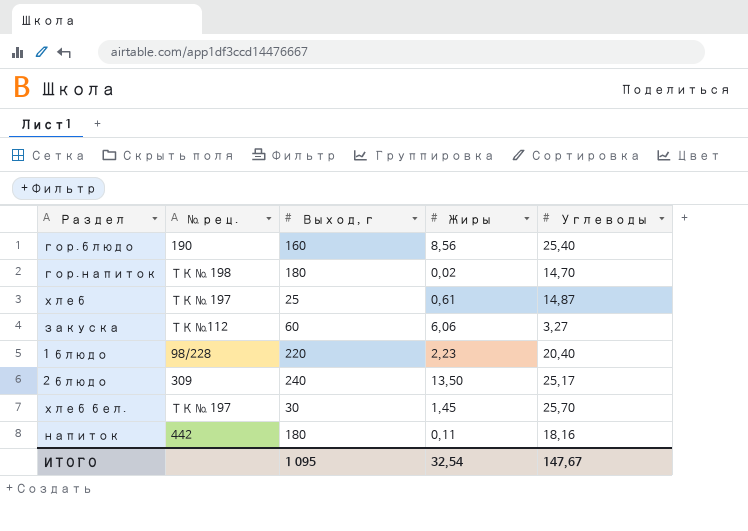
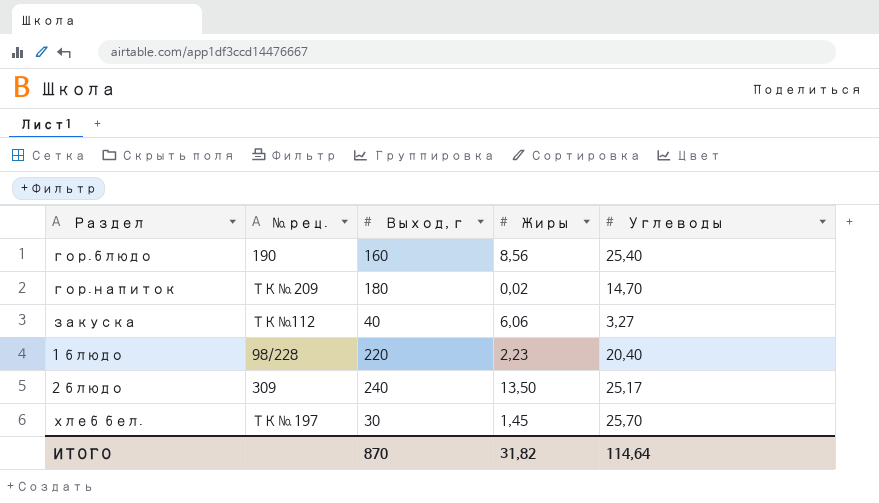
row хлеб: ТК № 197 | 25 | 0,61 | 14,87 -> none
row напиток: 442 | 180 | 0,11 | 18,16 -> none
гор.напиток | № рец.: ТК № 198 -> ТК № 209
закуска | Выход, г: 60 -> 40
ИТОГО | Выход, г: 1 095 -> 870
ИТОГО | Жиры: 32,54 -> 31,82
ИТОГО | Углеводы: 147,67 -> 114,64

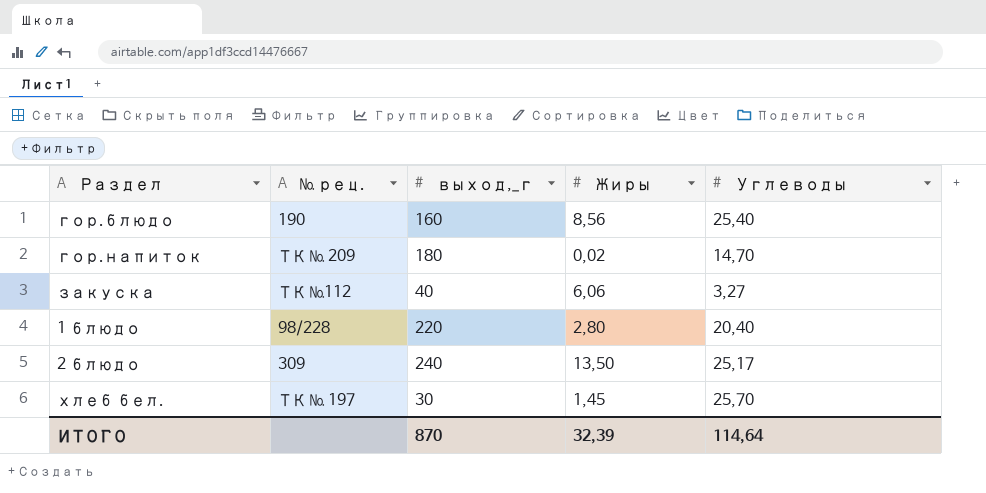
column name: Выход, г -> выход,_г
1 блюдо | Жиры: 2,23 -> 2,80
ИТОГО | Жиры: 31,82 -> 32,39

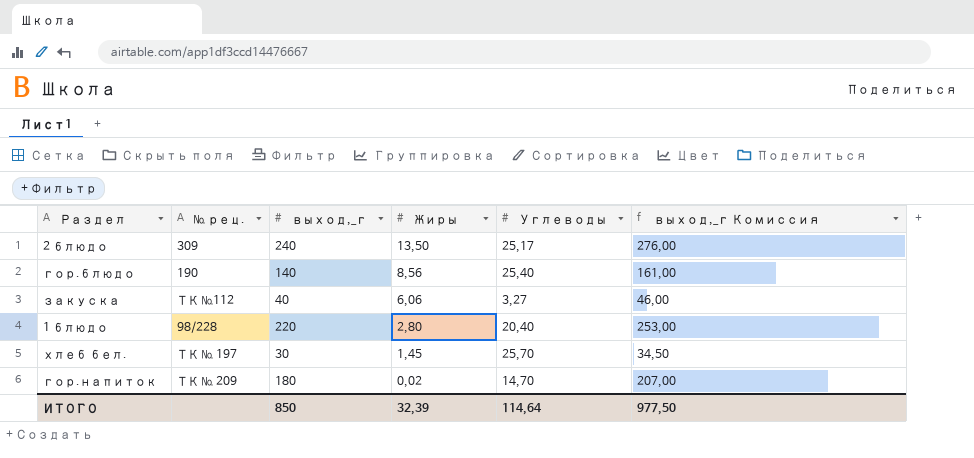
row order: none -> Жиры descending
column выход,_г Комиссия | formula: none -> [выход,_г] * 1,15
гор.блюдо | выход,_г: 160 -> 140
ИТОГО | выход,_г: 870 -> 850

